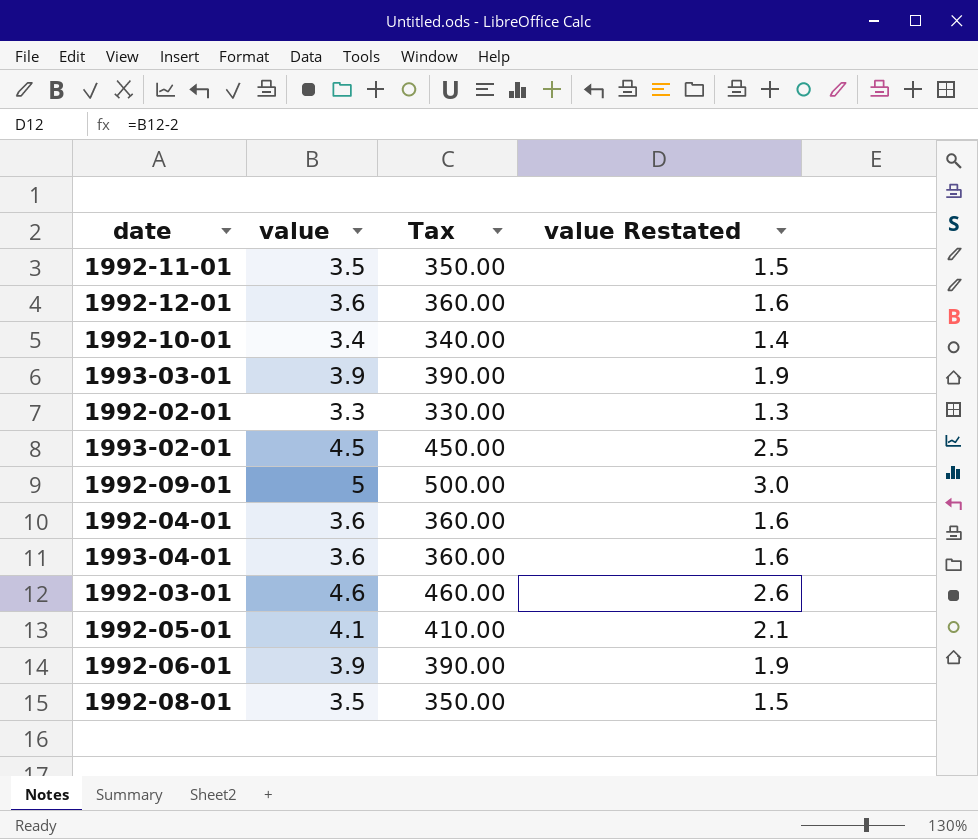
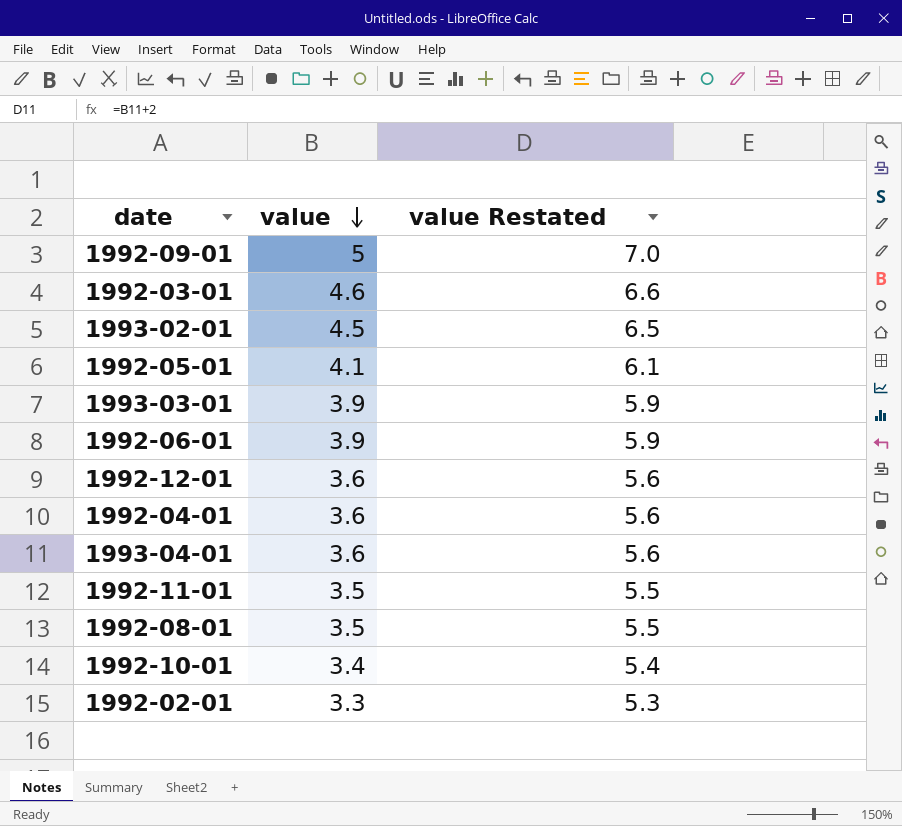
row order: none -> value descending
column Tax | formula: [value] * 100 -> none
column value Restated | formula: [value] - 2 -> [value] + 2

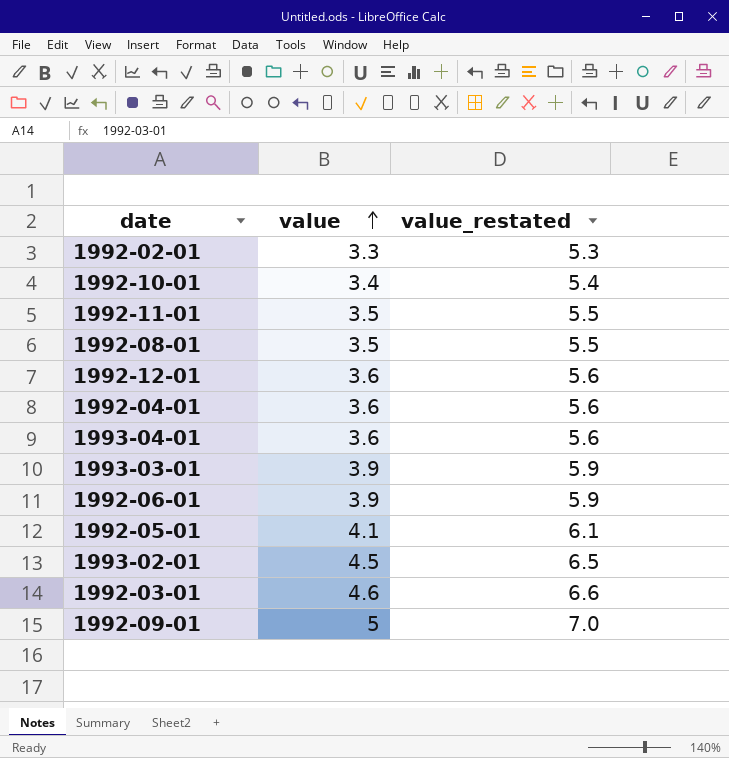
row order: value descending -> value ascending
column name: value Restated -> value_restated

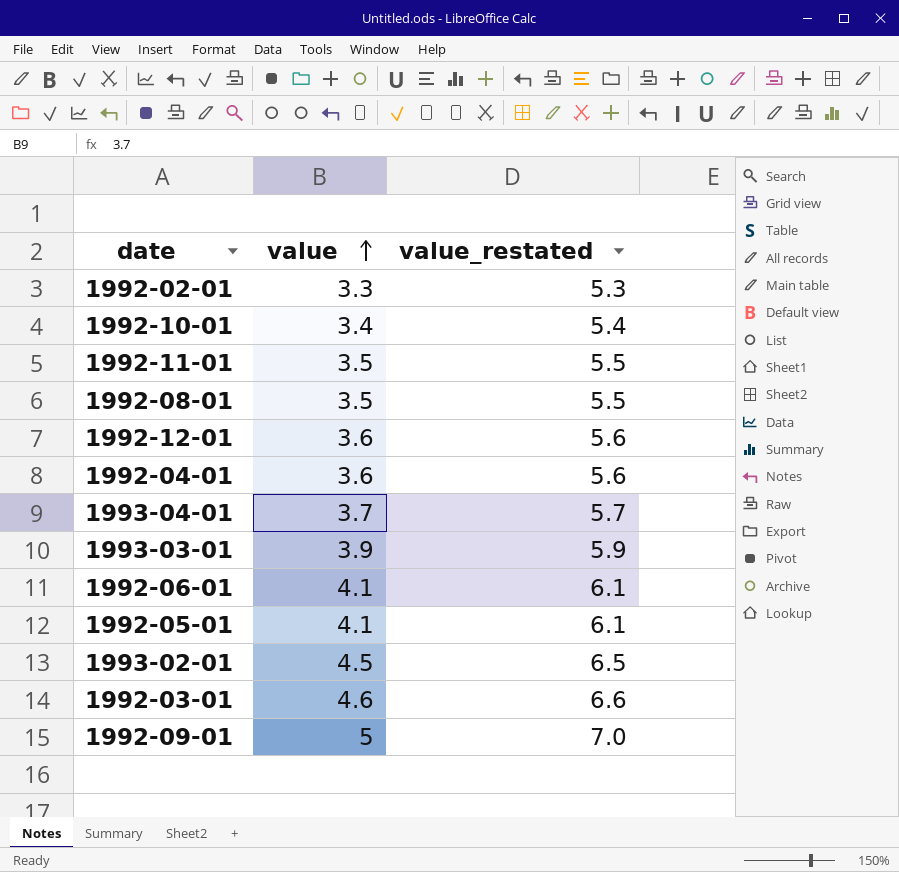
1993-04-01 | value: 3.6 -> 3.7
1993-04-01 | value_restated: 5.6 -> 5.7
1992-06-01 | value: 3.9 -> 4.1
1992-06-01 | value_restated: 5.9 -> 6.1

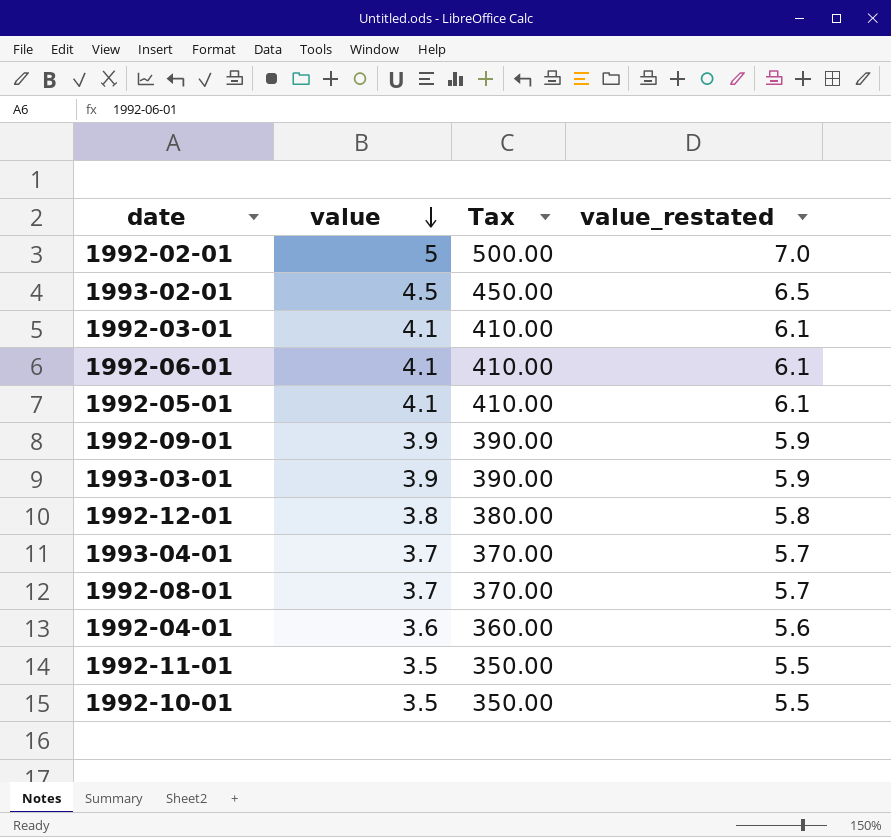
row order: value ascending -> value descending
column Tax | formula: none -> [value] * 100
1992-02-01 | value: 3.3 -> 5
1992-02-01 | value_restated: 5.3 -> 7.0
1992-03-01 | value: 4.6 -> 4.1
1992-03-01 | value_restated: 6.6 -> 6.1
1992-09-01 | value: 5 -> 3.9
1992-09-01 | value_restated: 7.0 -> 5.9
1992-12-01 | value: 3.6 -> 3.8
1992-12-01 | value_restated: 5.6 -> 5.8
1992-08-01 | value: 3.5 -> 3.7
1992-08-01 | value_restated: 5.5 -> 5.7
1992-10-01 | value: 3.4 -> 3.5
1992-10-01 | value_restated: 5.4 -> 5.5

